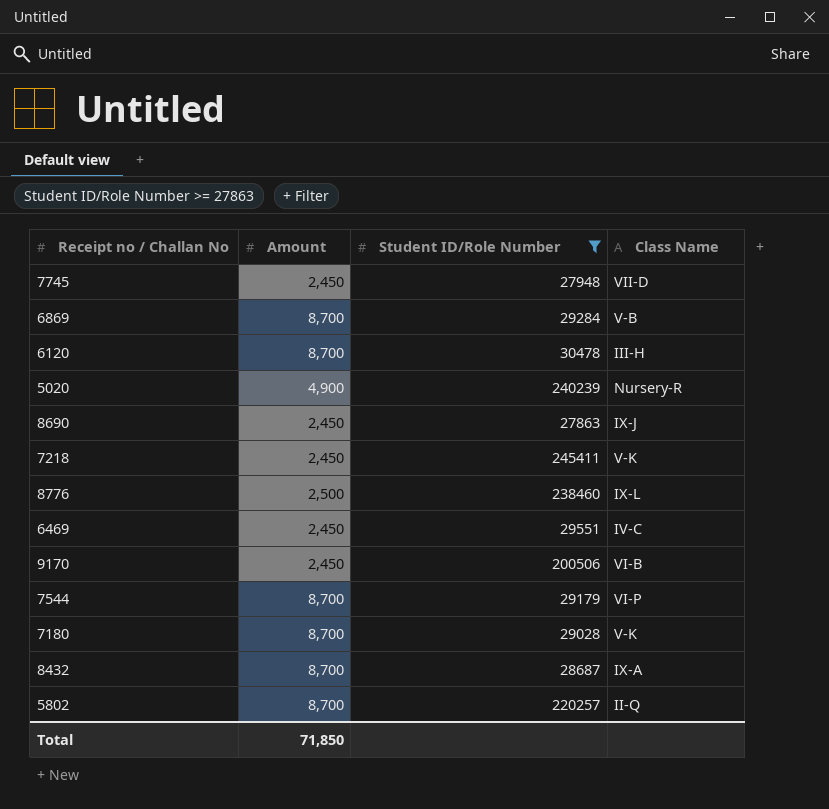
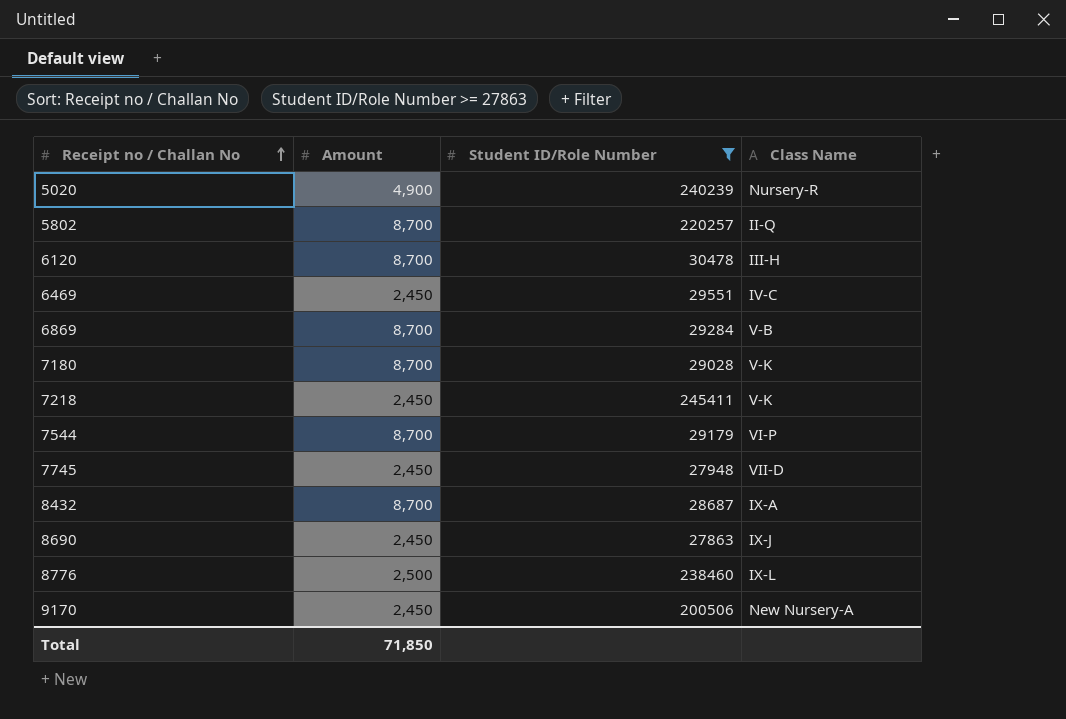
row order: none -> Receipt no / Challan No ascending
9170 | Class Name: VI-B -> New Nursery-A

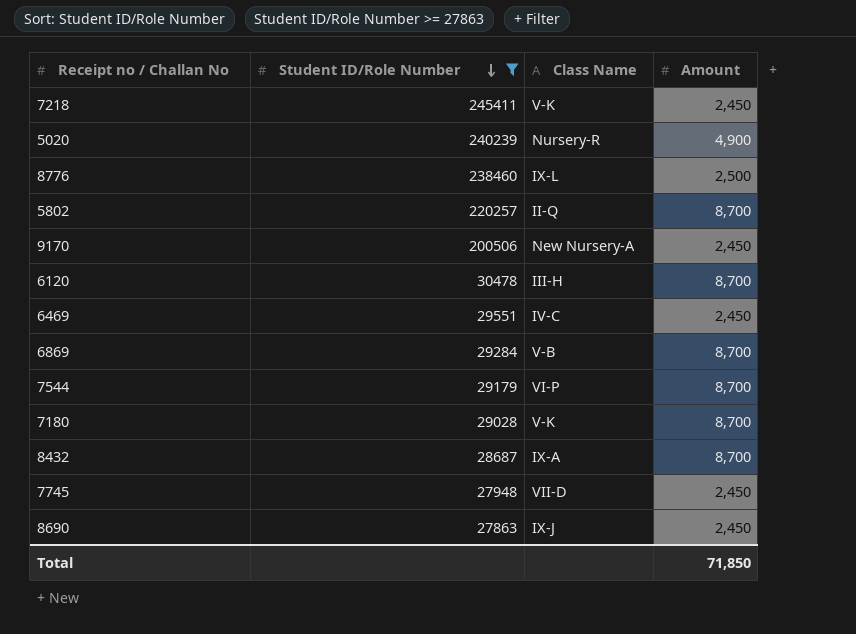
row order: Receipt no / Challan No ascending -> Student ID/Role Number descending
column Amount | position: 2 -> 4

